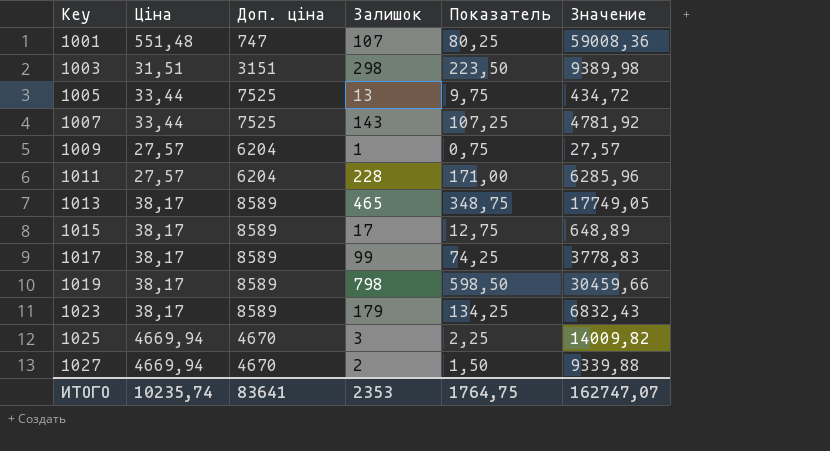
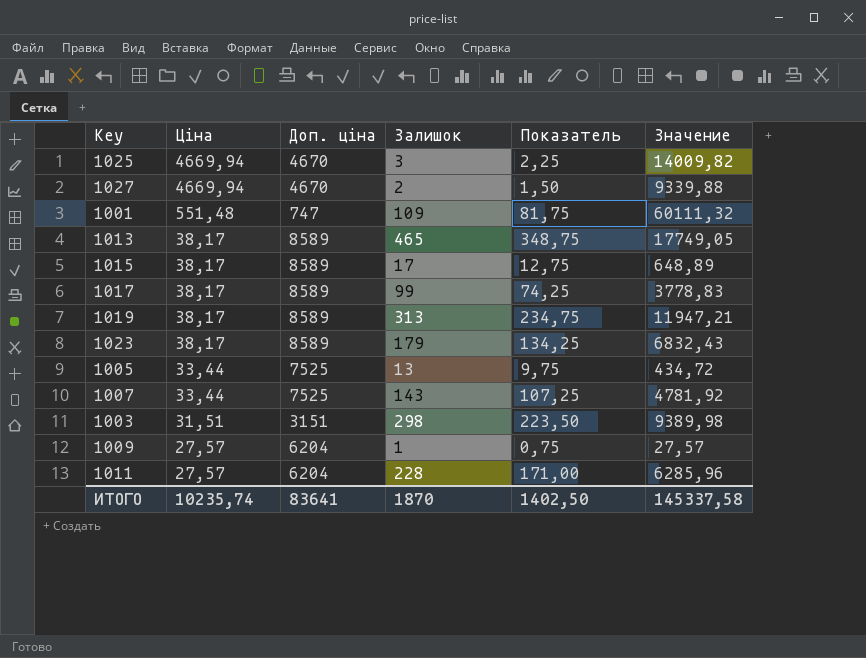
row order: Key ascending -> Ціна descending
1001 | Залишок: 107 -> 109
1001 | Показатель: 80,25 -> 81,75
1001 | Значение: 59008,36 -> 60111,32
1019 | Залишок: 798 -> 313
1019 | Показатель: 598,50 -> 234,75
1019 | Значение: 30459,66 -> 11947,21
ИТОГО | Залишок: 2353 -> 1870
ИТОГО | Показатель: 1764,75 -> 1402,50
ИТОГО | Значение: 162747,07 -> 145337,58

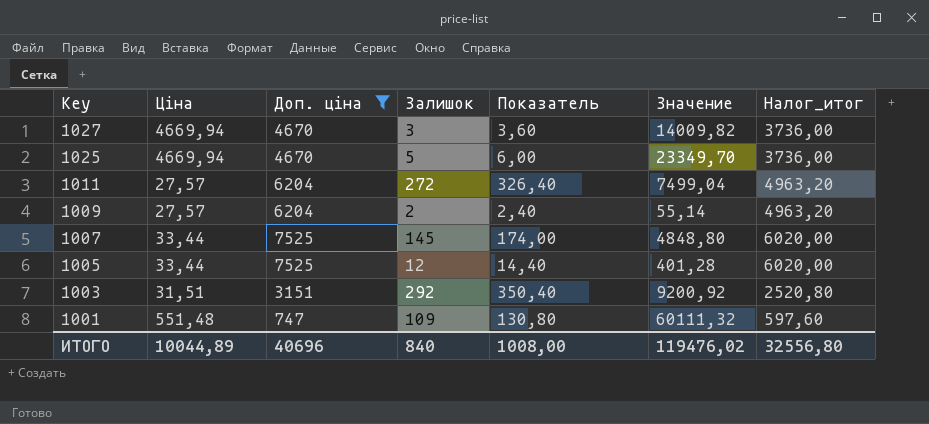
filter: none -> Доп. ціна != 8589
row order: Ціна descending -> Key descending
column Показатель | formula: [Залишок] * 0,75 -> [Залишок] * 1,2
column Налог_итог | formula: none -> [Доп. ціна] * 0,8
1027 | Залишок: 2 -> 3
1027 | Значение: 9339,88 -> 14009,82
1025 | Залишок: 3 -> 5
1025 | Значение: 14009,82 -> 23349,70
1011 | Залишок: 228 -> 272
1011 | Значение: 6285,96 -> 7499,04
1009 | Залишок: 1 -> 2
1009 | Значение: 27,57 -> 55,14
1007 | Залишок: 143 -> 145
1007 | Значение: 4781,92 -> 4848,80
1005 | Залишок: 13 -> 12
1005 | Значение: 434,72 -> 401,28
1003 | Залишок: 298 -> 292
1003 | Значение: 9389,98 -> 9200,92
ИТОГО | Ціна: 10235,74 -> 10044,89
ИТОГО | Доп. ціна: 83641 -> 40696
ИТОГО | Залишок: 1870 -> 840
ИТОГО | Показатель: 1402,50 -> 1008,00
ИТОГО | Значение: 145337,58 -> 119476,02

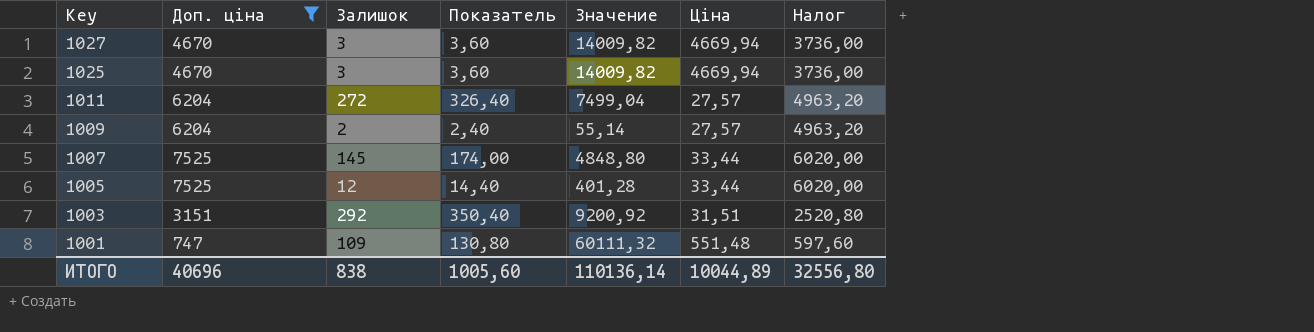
column Ціна | position: 2 -> 6
column name: Налог_итог -> Налог
1025 | Залишок: 5 -> 3
1025 | Показатель: 6,00 -> 3,60
1025 | Значение: 23349,70 -> 14009,82
ИТОГО | Залишок: 840 -> 838
ИТОГО | Показатель: 1008,00 -> 1005,60
ИТОГО | Значение: 119476,02 -> 110136,14

